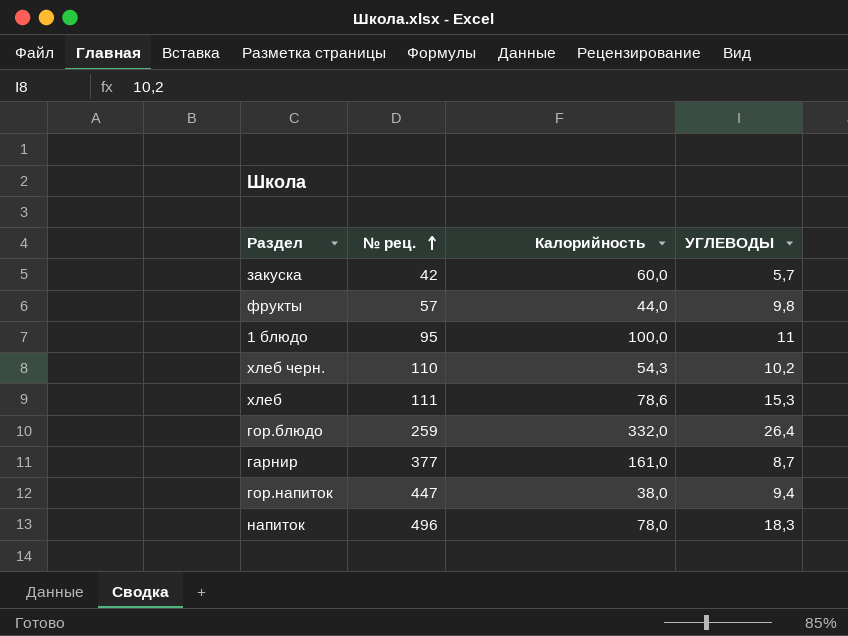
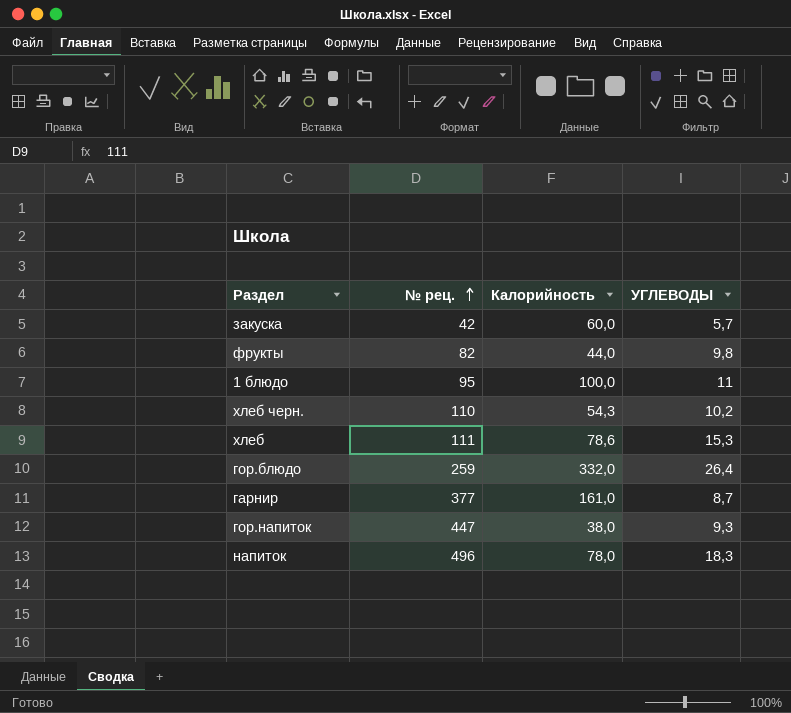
фрукты | № рец.: 57 -> 82
гор.напиток | УГЛЕВОДЫ: 9,4 -> 9,3

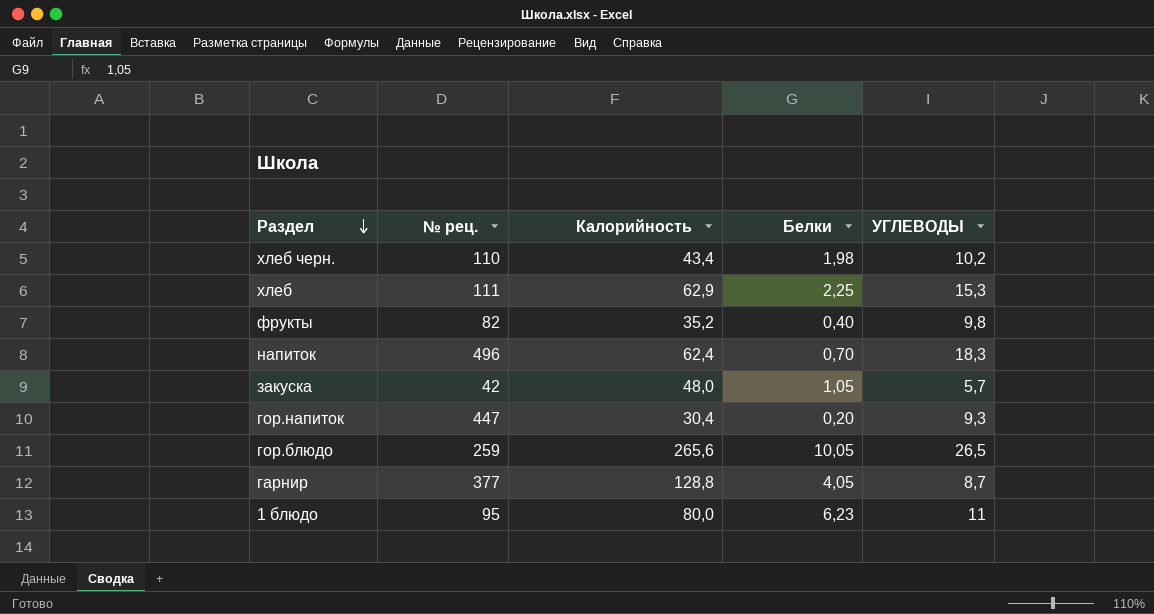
row order: № рец. ascending -> Раздел descending
column Белки | position: none -> 4
хлеб черн. | Калорийность: 54,3 -> 43,4
хлеб | Калорийность: 78,6 -> 62,9
фрукты | Калорийность: 44,0 -> 35,2
напиток | Калорийность: 78,0 -> 62,4
закуска | Калорийность: 60,0 -> 48,0
гор.напиток | Калорийность: 38,0 -> 30,4
гор.блюдо | Калорийность: 332,0 -> 265,6
гор.блюдо | УГЛЕВОДЫ: 26,4 -> 26,5
гарнир | Калорийность: 161,0 -> 128,8
1 блюдо | Калорийность: 100,0 -> 80,0

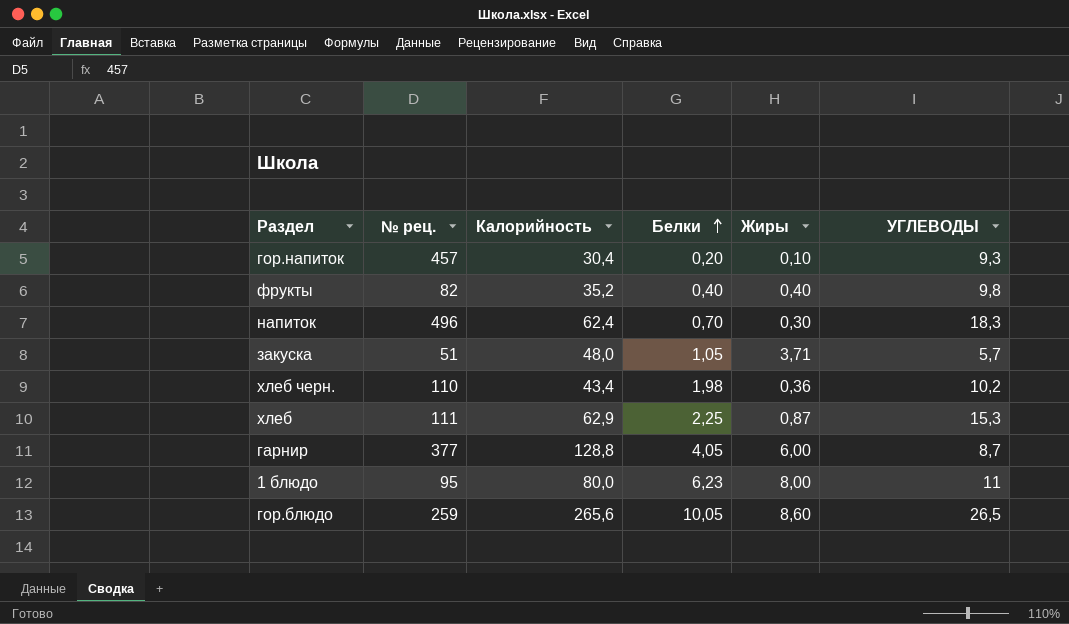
row order: Раздел descending -> Белки ascending
column Жиры | position: none -> 5
гор.напиток | № рец.: 447 -> 457
закуска | № рец.: 42 -> 51

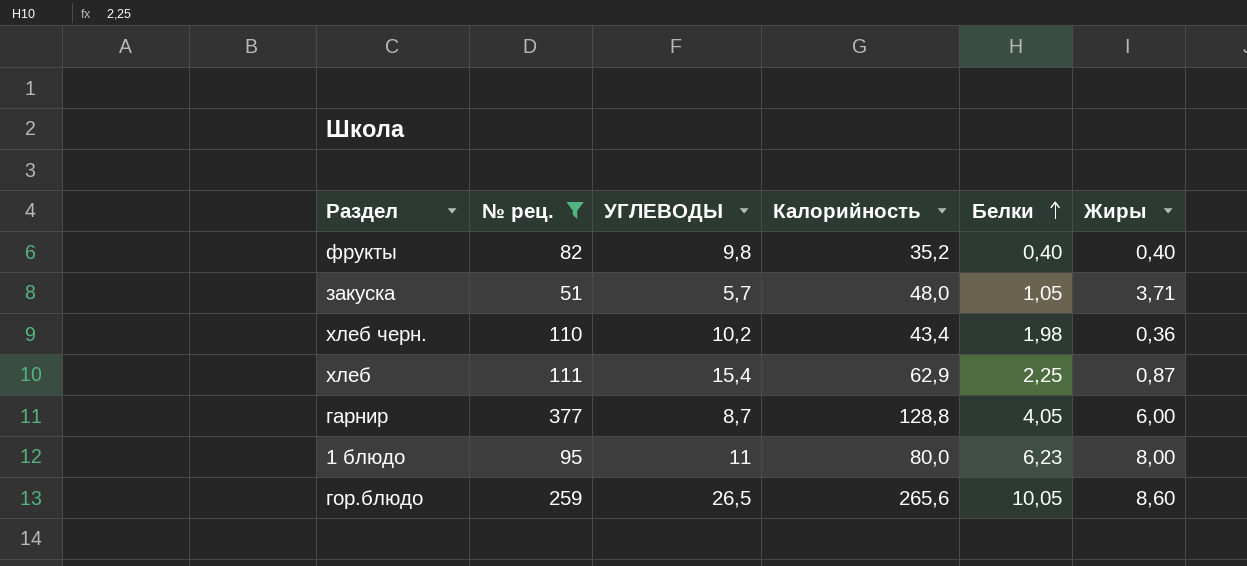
filter: none -> № рец. <= 377
column УГЛЕВОДЫ | position: 6 -> 3
хлеб | УГЛЕВОДЫ: 15,3 -> 15,4

